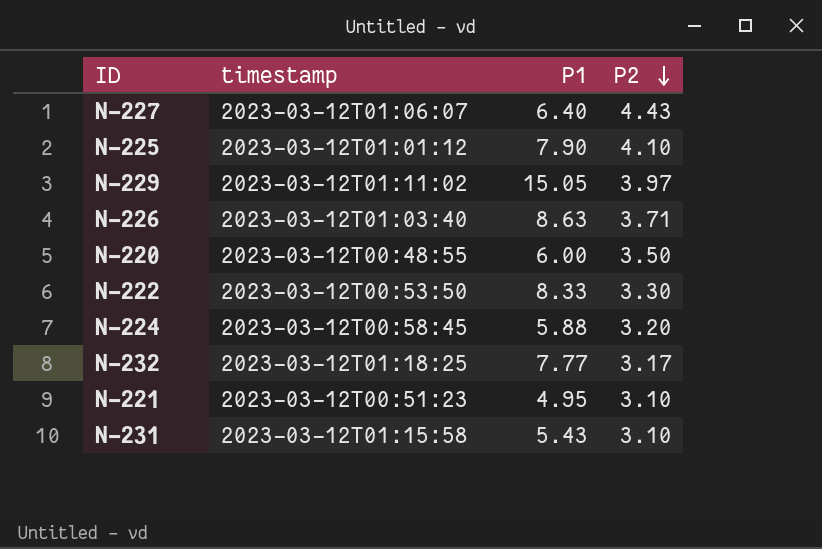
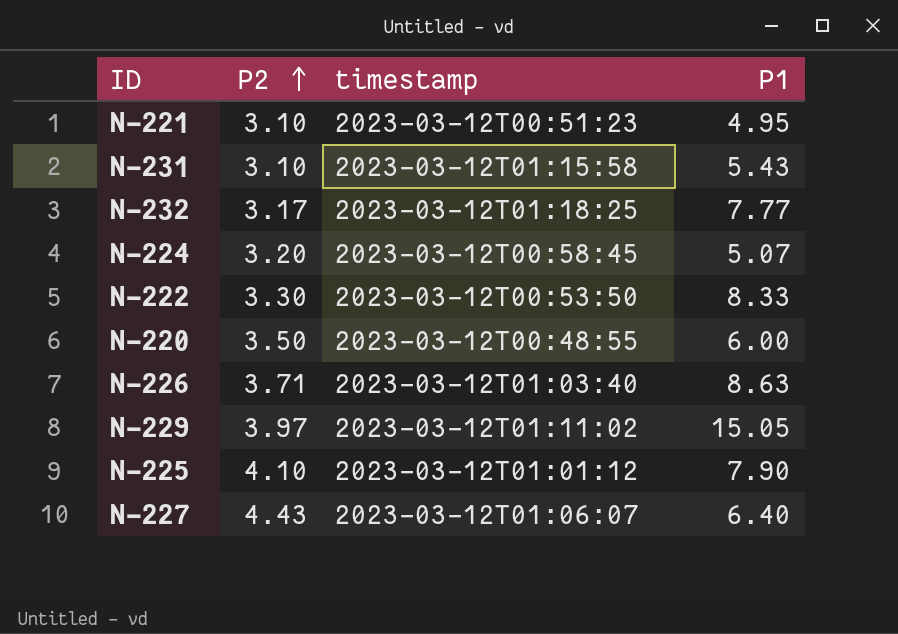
row order: P2 descending -> P2 ascending
column P2 | position: 4 -> 2
N-224 | P1: 5.88 -> 5.07

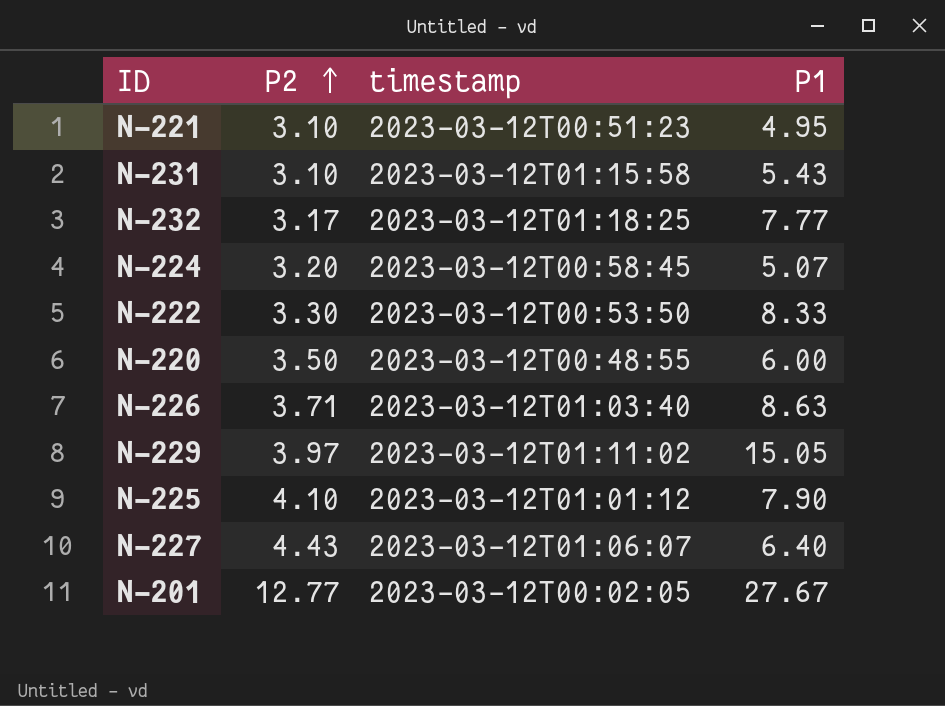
row N-201: none -> 12.77 | 2023-03-12T00:02:05 | 27.67

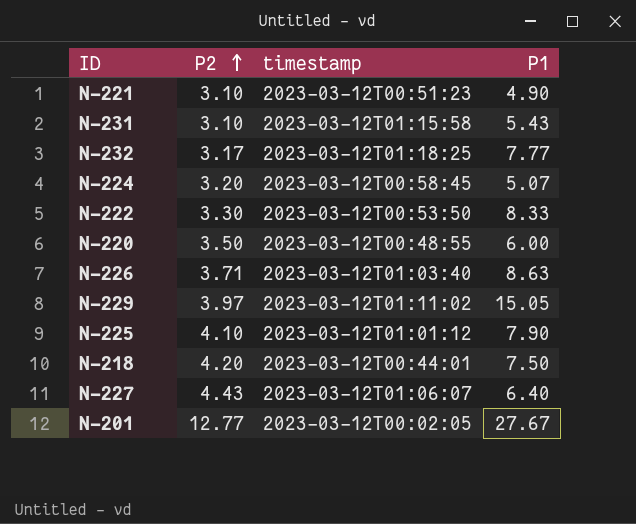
N-221 | P1: 4.95 -> 4.90
row N-218: none -> 4.20 | 2023-03-12T00:44:01 | 7.50

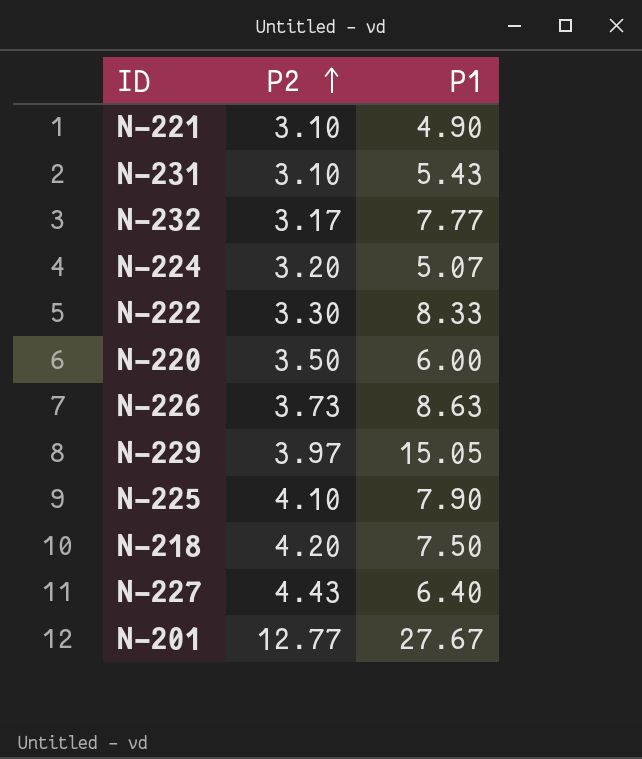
column timestamp | position: 3 -> none
N-226 | P2: 3.71 -> 3.73

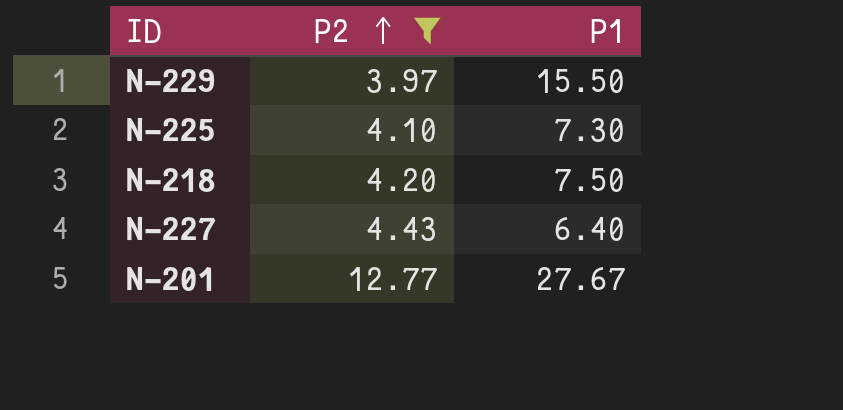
filter: none -> P2 >= 3.97
N-229 | P1: 15.05 -> 15.50
N-225 | P1: 7.90 -> 7.30

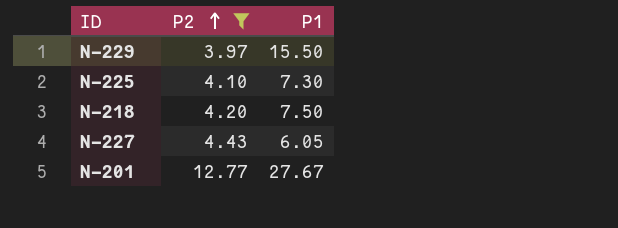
N-227 | P1: 6.40 -> 6.05

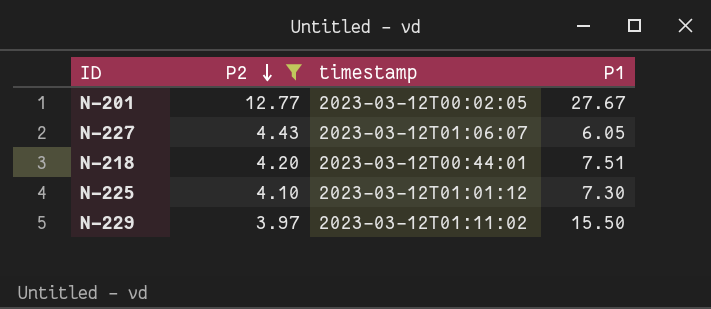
row order: P2 ascending -> P2 descending
column timestamp | position: none -> 3
N-218 | P1: 7.50 -> 7.51

